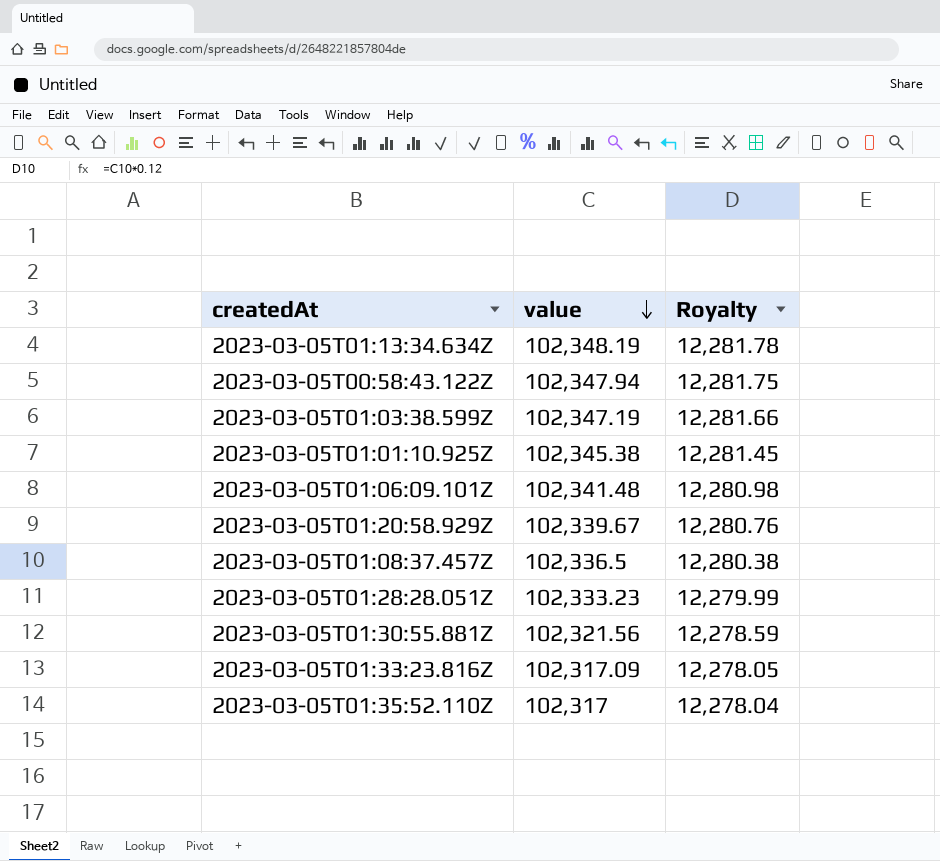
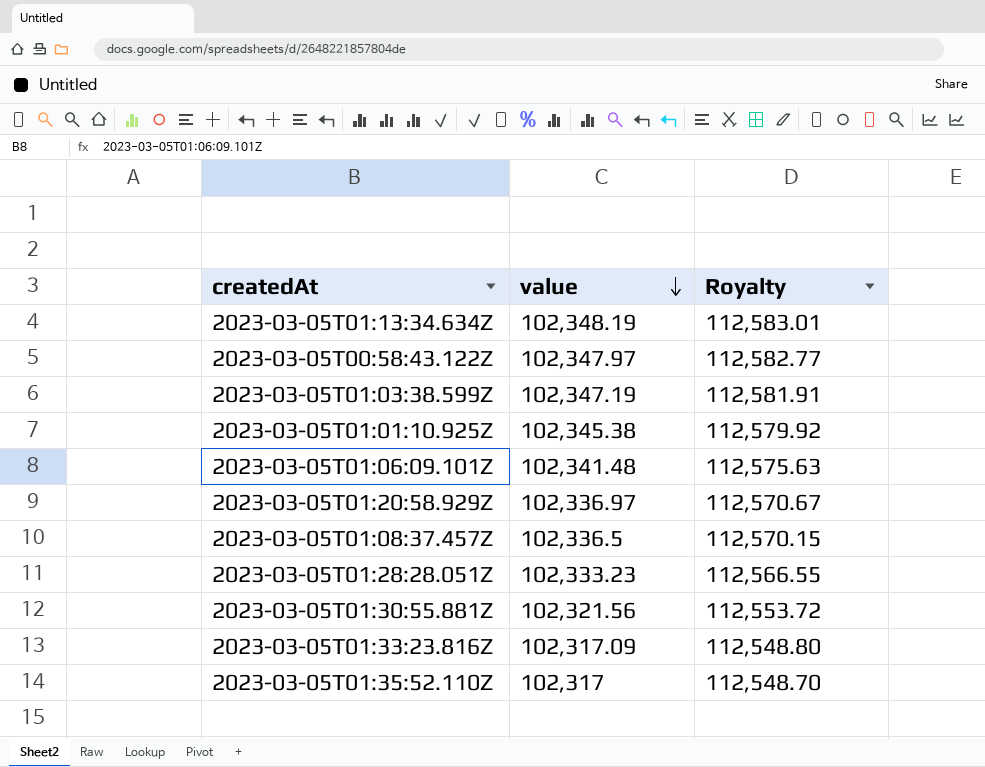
column Royalty | formula: [value] * 0.12 -> [value] * 1.1
2023-03-05T00:58:43.122Z | value: 102,347.94 -> 102,347.97
2023-03-05T01:20:58.929Z | value: 102,339.67 -> 102,336.97

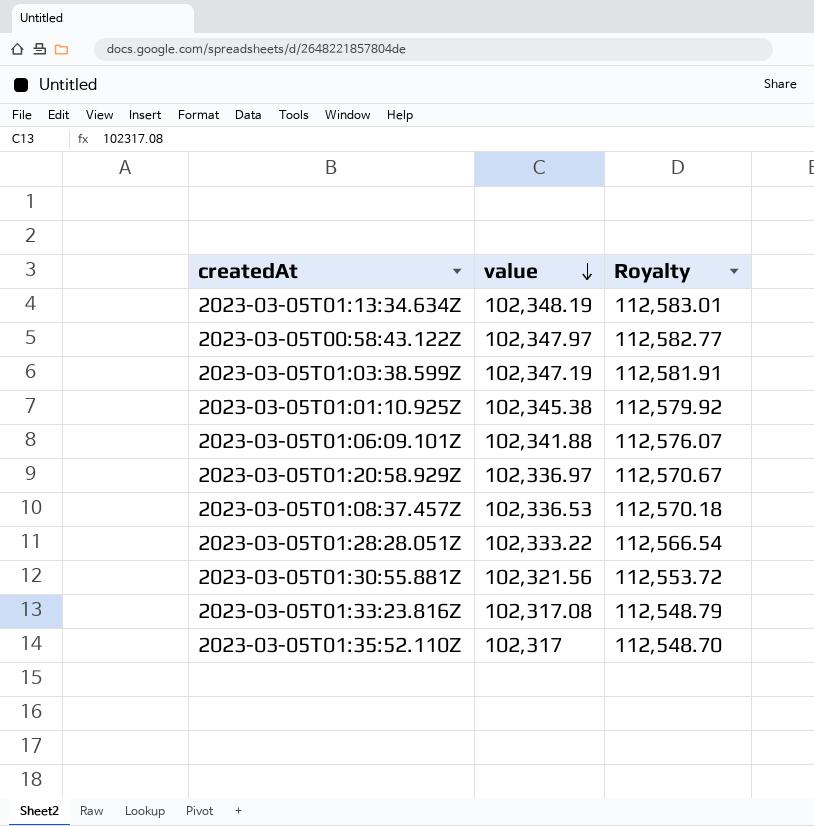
2023-03-05T01:06:09.101Z | value: 102,341.48 -> 102,341.88
2023-03-05T01:06:09.101Z | Royalty: 112,575.63 -> 112,576.07
2023-03-05T01:08:37.457Z | value: 102,336.5 -> 102,336.53
2023-03-05T01:08:37.457Z | Royalty: 112,570.15 -> 112,570.18
2023-03-05T01:28:28.051Z | value: 102,333.23 -> 102,333.22
2023-03-05T01:28:28.051Z | Royalty: 112,566.55 -> 112,566.54
2023-03-05T01:33:23.816Z | value: 102,317.09 -> 102,317.08
2023-03-05T01:33:23.816Z | Royalty: 112,548.80 -> 112,548.79

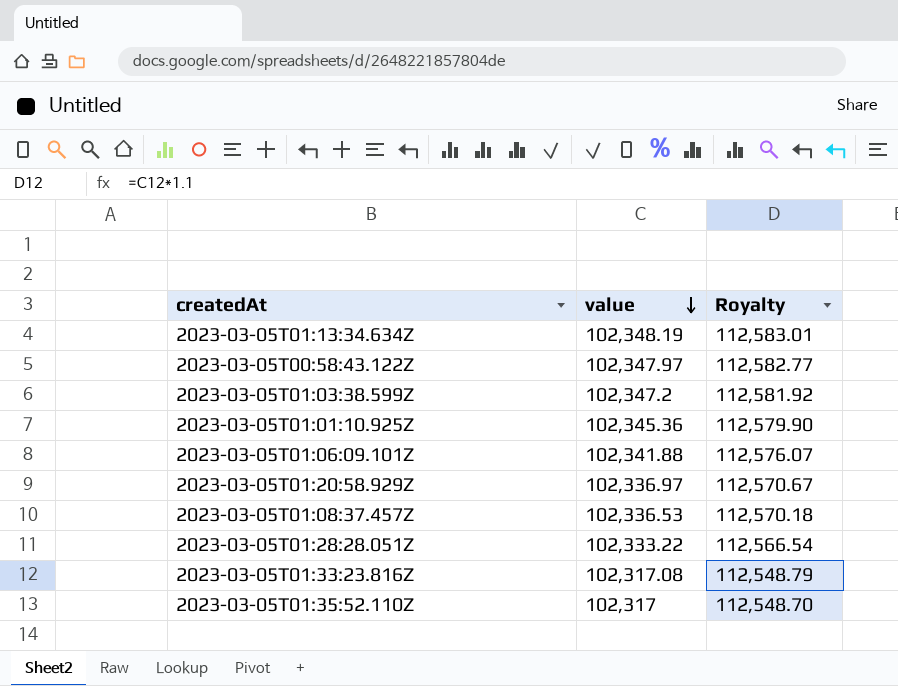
row 2023-03-05T01:30:55.881Z: 102,321.56 | 112,553.72 -> none
2023-03-05T01:03:38.599Z | value: 102,347.19 -> 102,347.2
2023-03-05T01:03:38.599Z | Royalty: 112,581.91 -> 112,581.92
2023-03-05T01:01:10.925Z | value: 102,345.38 -> 102,345.36
2023-03-05T01:01:10.925Z | Royalty: 112,579.92 -> 112,579.90

